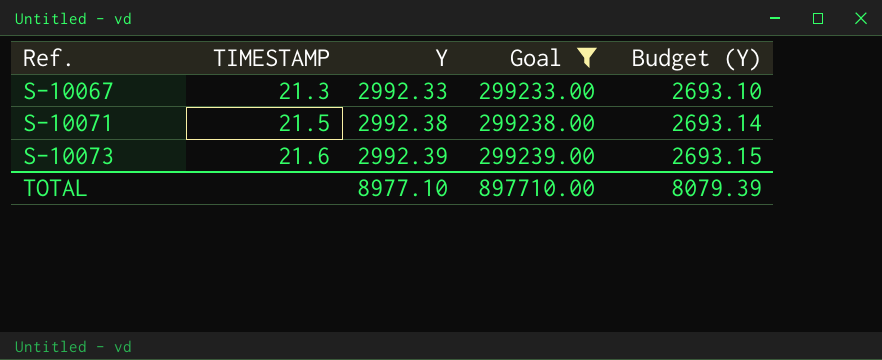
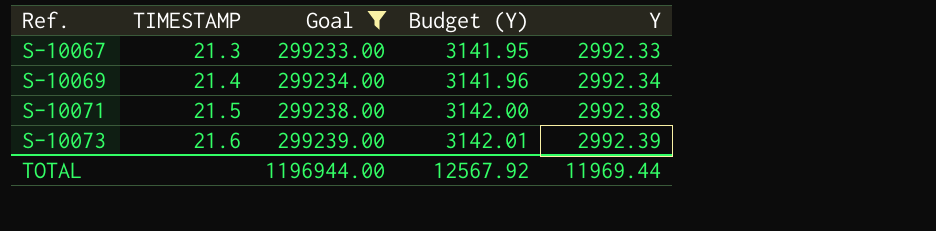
column Budget (Y) | formula: [Y] * 0.9 -> [Y] * 1.05
column Y | position: 3 -> 5
row S-10069: none -> 21.4 | 299234.00 | 3141.96 | 2992.34
TOTAL | Goal: 897710.00 -> 1196944.00
TOTAL | Budget (Y): 8079.39 -> 12567.92
TOTAL | Y: 8977.10 -> 11969.44

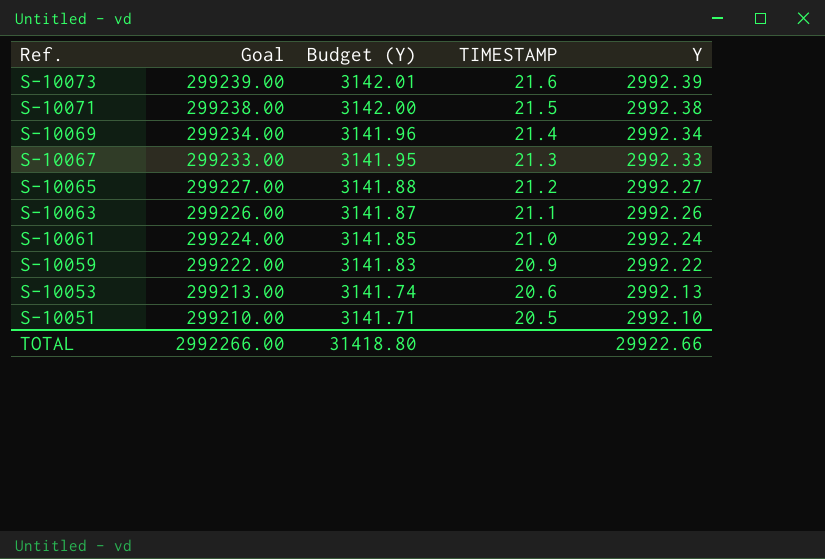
filter: Goal >= 299233.00 -> none
row order: Ref. ascending -> Ref. descending
column TIMESTAMP | position: 2 -> 4
TOTAL | Goal: 1196944.00 -> 2992266.00
TOTAL | Budget (Y): 12567.92 -> 31418.80
TOTAL | Y: 11969.44 -> 29922.66

